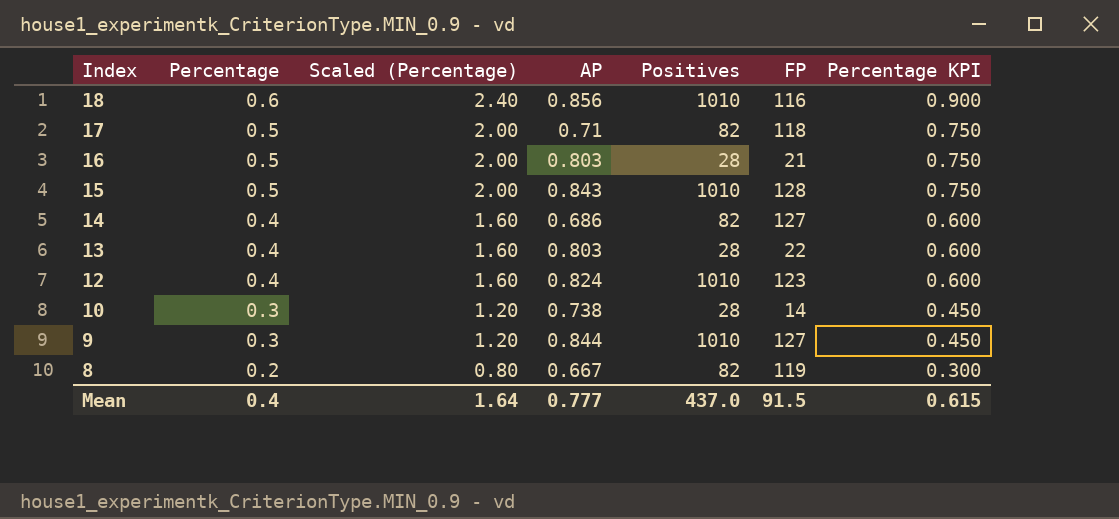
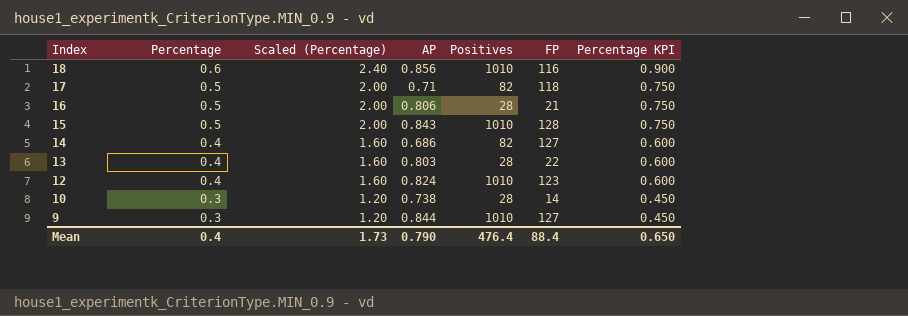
row 8: 0.2 | 0.80 | 0.667 | 82 | 119 | 0.300 -> none
16 | AP: 0.803 -> 0.806
Mean | Scaled (Percentage): 1.64 -> 1.73
Mean | AP: 0.777 -> 0.790
Mean | Positives: 437.0 -> 476.4
Mean | FP: 91.5 -> 88.4
Mean | Percentage KPI: 0.615 -> 0.650

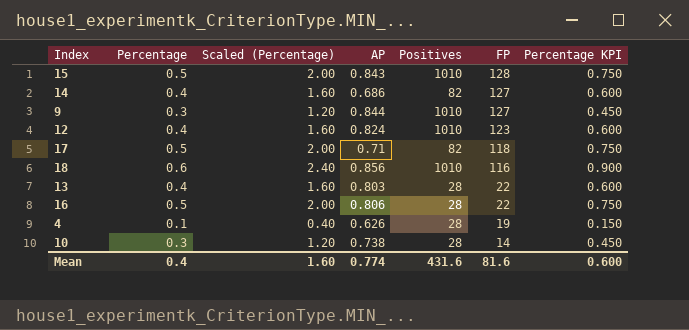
row order: Index descending -> FP descending
16 | FP: 21 -> 22
row 4: none -> 0.1 | 0.40 | 0.626 | 28 | 19 | 0.150
Mean | Scaled (Percentage): 1.73 -> 1.60
Mean | AP: 0.790 -> 0.774
Mean | Positives: 476.4 -> 431.6
Mean | FP: 88.4 -> 81.6
Mean | Percentage KPI: 0.650 -> 0.600

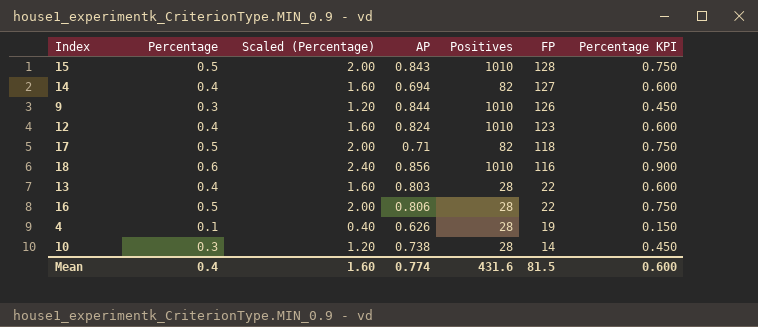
14 | AP: 0.686 -> 0.694
9 | FP: 127 -> 126
Mean | FP: 81.6 -> 81.5

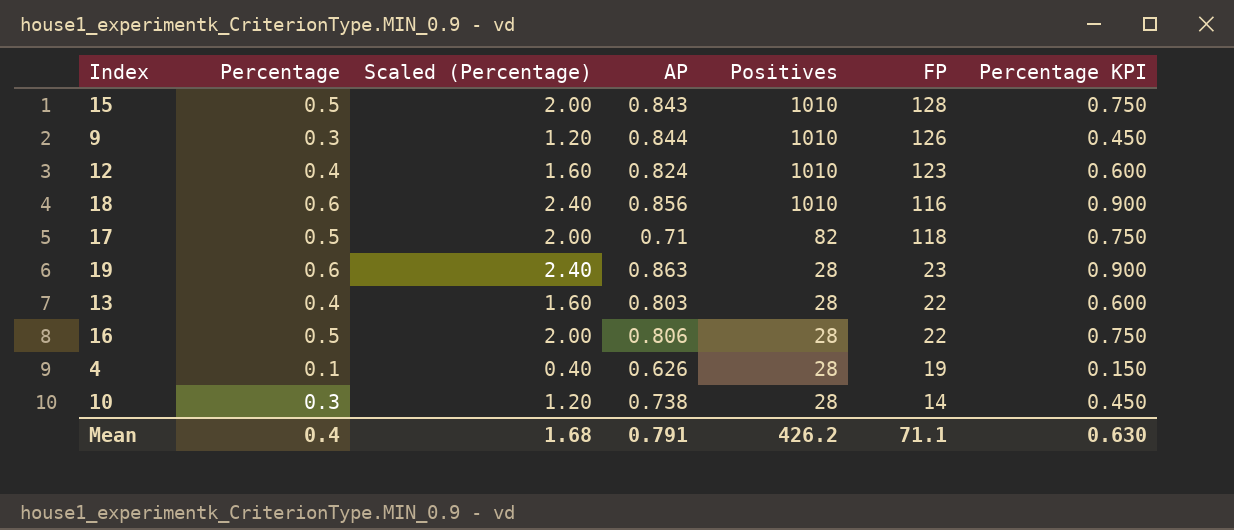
row order: FP descending -> Positives descending
row 14: 0.4 | 1.60 | 0.694 | 82 | 127 | 0.600 -> none
row 19: none -> 0.6 | 2.40 | 0.863 | 28 | 23 | 0.900
Mean | Scaled (Percentage): 1.60 -> 1.68
Mean | AP: 0.774 -> 0.791
Mean | Positives: 431.6 -> 426.2
Mean | FP: 81.5 -> 71.1
Mean | Percentage KPI: 0.600 -> 0.630

